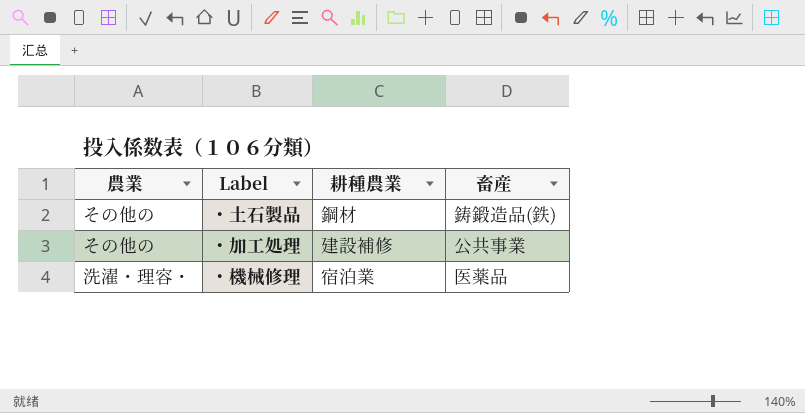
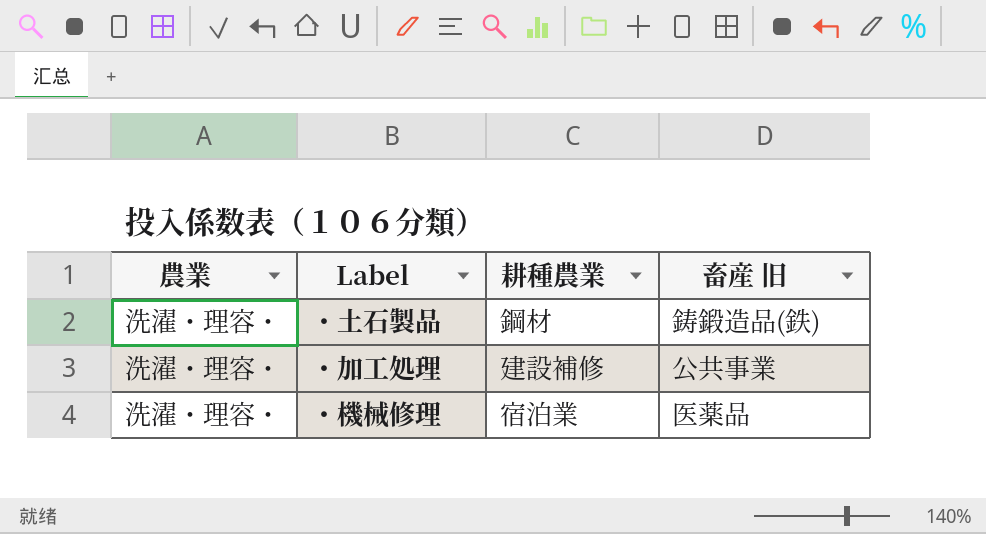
column name: 畜産 -> 畜産 旧
・土石製品 | 農業: その他の -> 洗濯・理容・
・加工処理 | 農業: その他の -> 洗濯・理容・

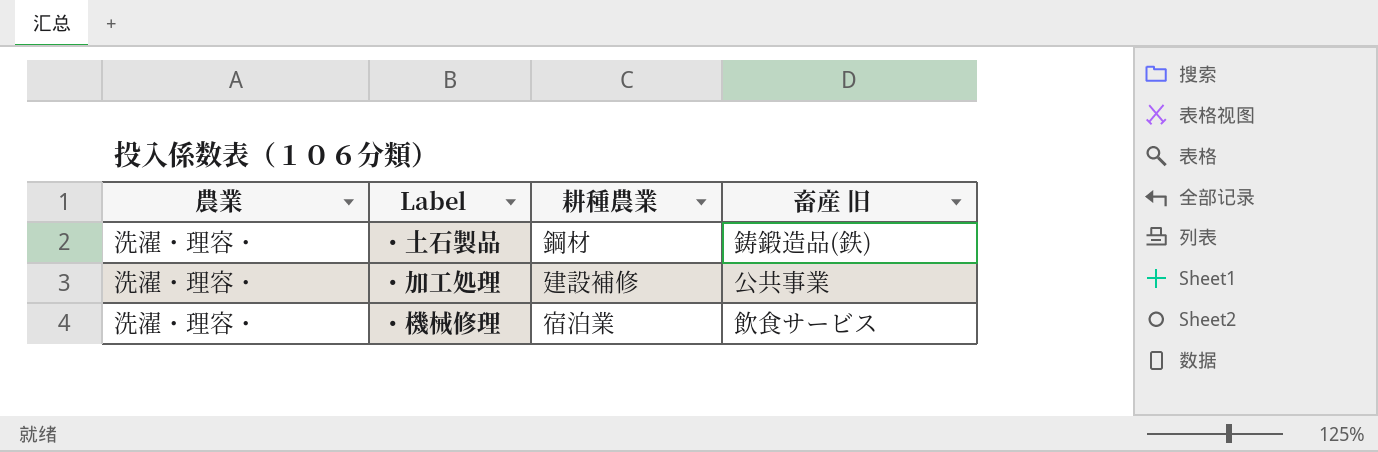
・機械修理 | 畜産 旧: 医薬品 -> 飲食サービス

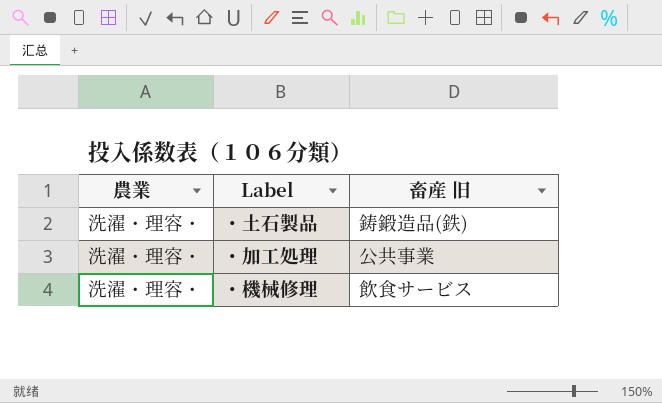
column 耕種農業 | position: 3 -> none

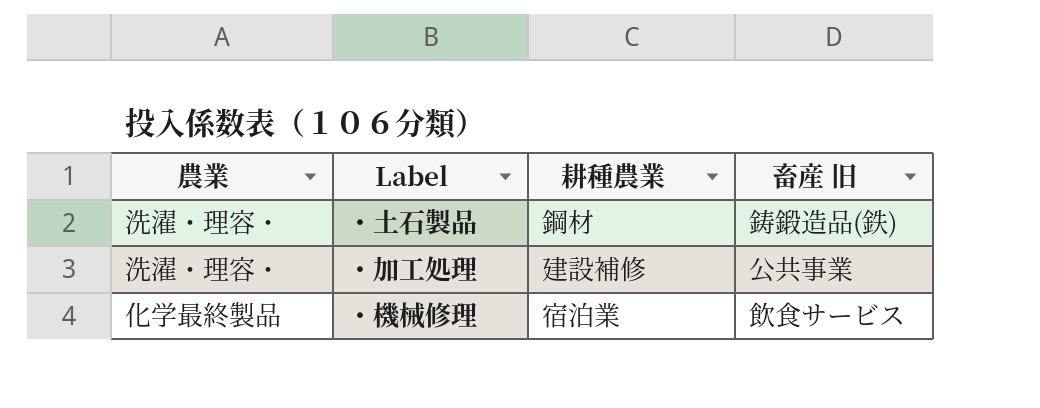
column 耕種農業 | position: none -> 3
・機械修理 | 農業: 洗濯・理容・ -> 化学最終製品

